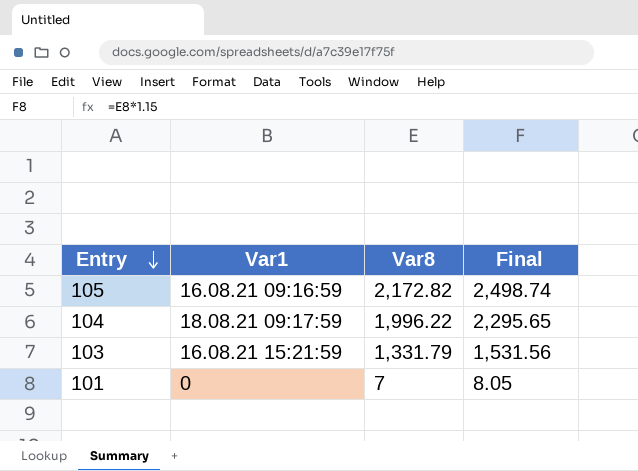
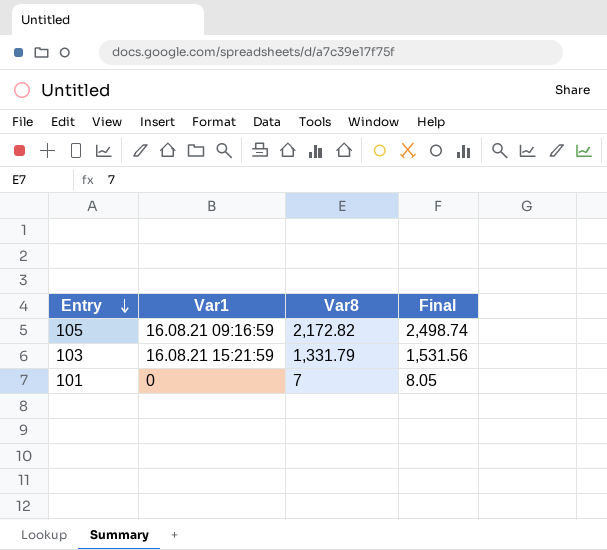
row 104: 18.08.21 09:17:59 | 1,996.22 | 2,295.65 -> none

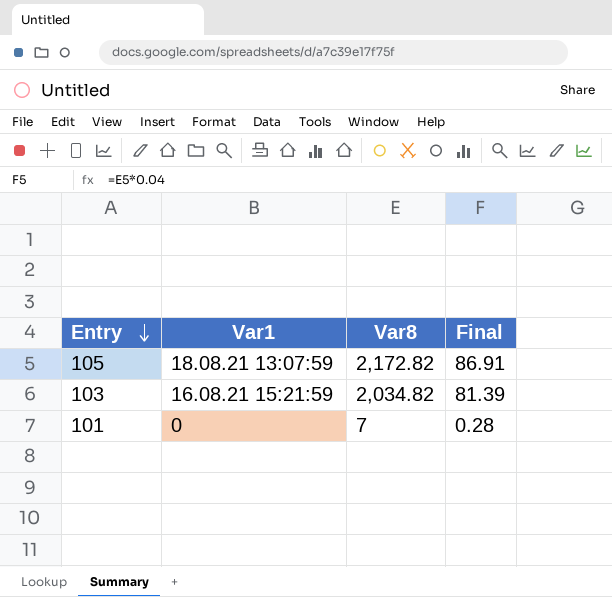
column Final | formula: [Var8] * 1.15 -> [Var8] * 0.04
105 | Var1: 16.08.21 09:16:59 -> 18.08.21 13:07:59
103 | Var8: 1,331.79 -> 2,034.82

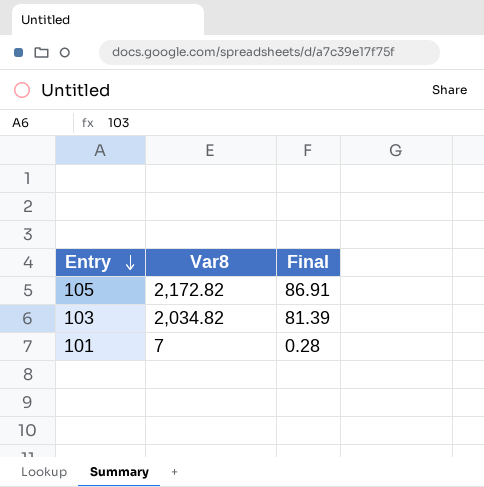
column Var1 | position: 2 -> none

